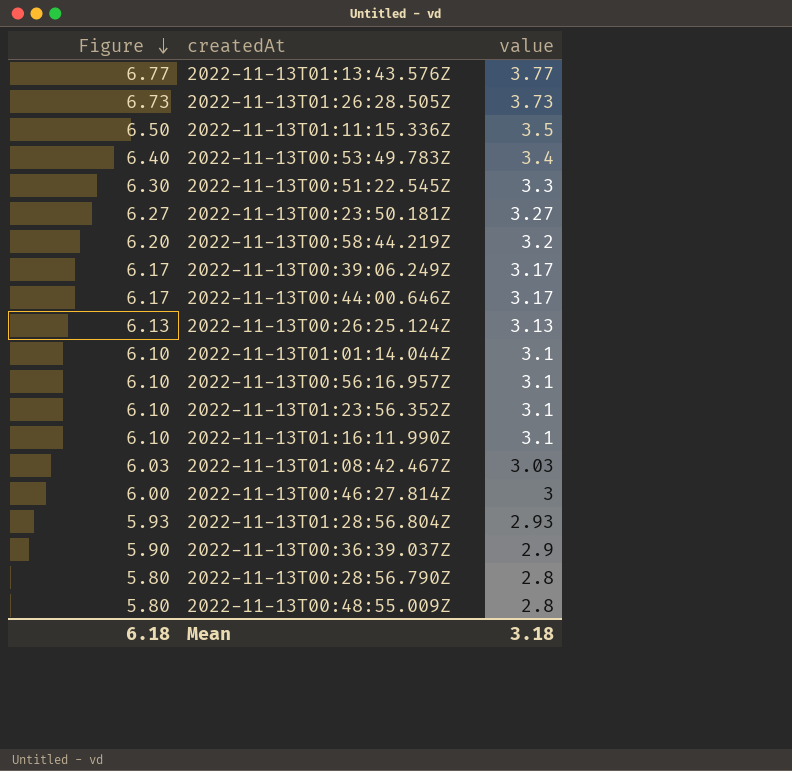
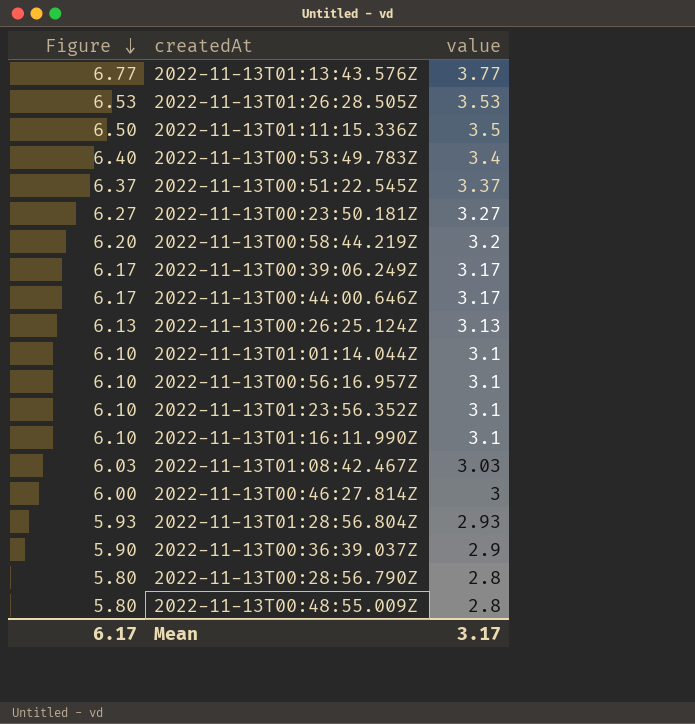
2022-11-13T01:26:28.505Z | Figure: 6.73 -> 6.53
2022-11-13T01:26:28.505Z | value: 3.73 -> 3.53
2022-11-13T00:51:22.545Z | Figure: 6.30 -> 6.37
2022-11-13T00:51:22.545Z | value: 3.3 -> 3.37
Mean | Figure: 6.18 -> 6.17
Mean | value: 3.18 -> 3.17

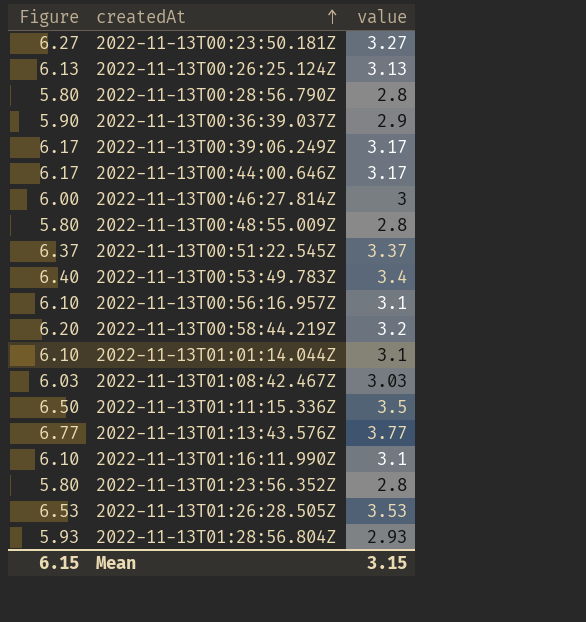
row order: Figure descending -> createdAt ascending
2022-11-13T01:23:56.352Z | Figure: 6.10 -> 5.80
2022-11-13T01:23:56.352Z | value: 3.1 -> 2.8
Mean | Figure: 6.17 -> 6.15
Mean | value: 3.17 -> 3.15

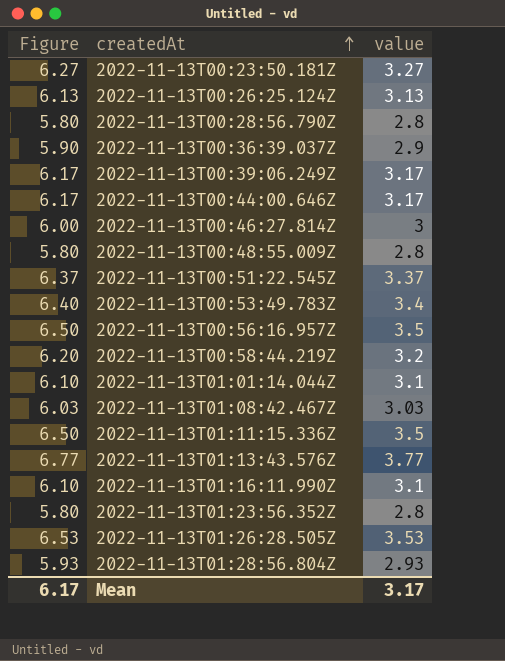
2022-11-13T00:56:16.957Z | Figure: 6.10 -> 6.50
2022-11-13T00:56:16.957Z | value: 3.1 -> 3.5
Mean | Figure: 6.15 -> 6.17
Mean | value: 3.15 -> 3.17

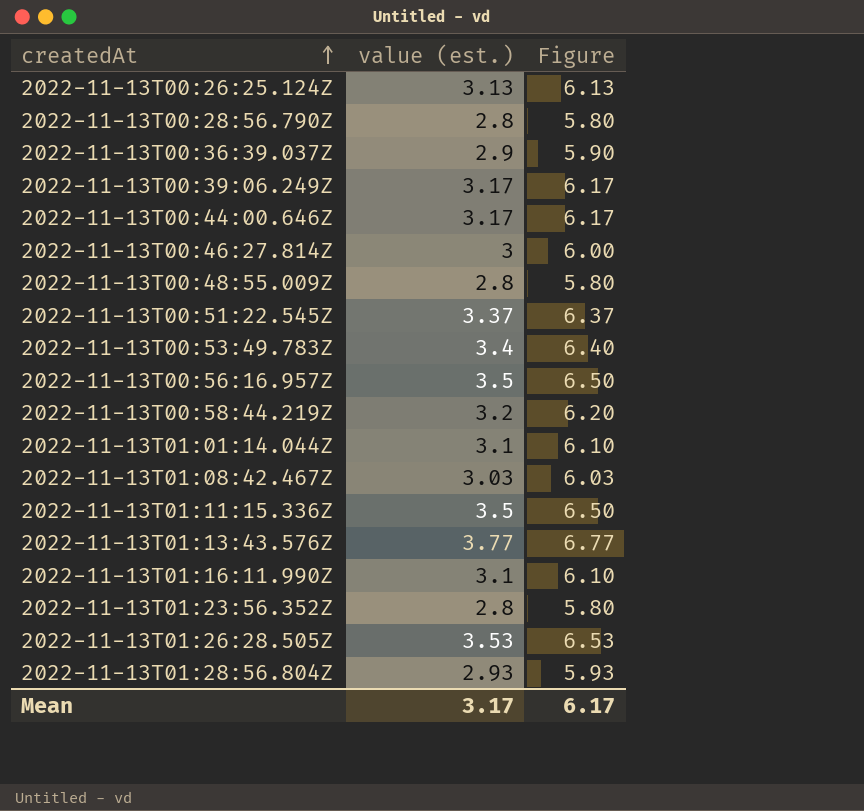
column name: value -> value (est.)
column Figure | position: 1 -> 3
row 2022-11-13T00:23:50.181Z: 6.27 | 3.27 -> none

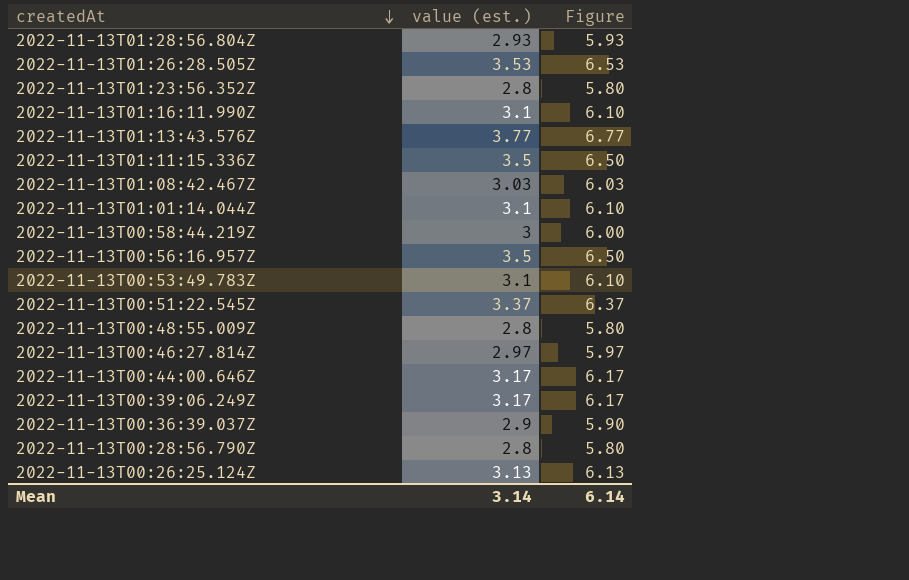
row order: createdAt ascending -> createdAt descending
2022-11-13T00:58:44.219Z | value (est.): 3.2 -> 3
2022-11-13T00:58:44.219Z | Figure: 6.20 -> 6.00
2022-11-13T00:53:49.783Z | value (est.): 3.4 -> 3.1
2022-11-13T00:53:49.783Z | Figure: 6.40 -> 6.10
2022-11-13T00:46:27.814Z | value (est.): 3 -> 2.97
2022-11-13T00:46:27.814Z | Figure: 6.00 -> 5.97
Mean | value (est.): 3.17 -> 3.14
Mean | Figure: 6.17 -> 6.14

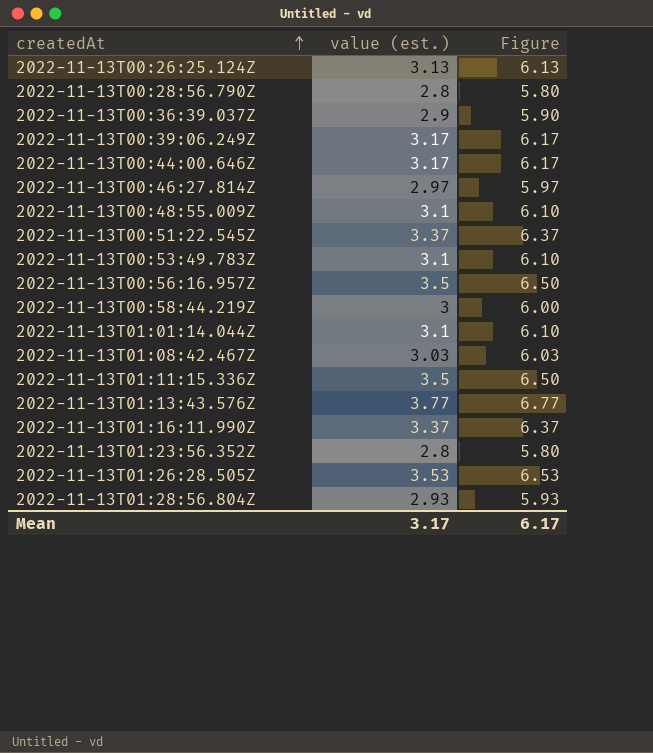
row order: createdAt descending -> createdAt ascending
2022-11-13T00:48:55.009Z | value (est.): 2.8 -> 3.1
2022-11-13T00:48:55.009Z | Figure: 5.80 -> 6.10
2022-11-13T01:16:11.990Z | value (est.): 3.1 -> 3.37
2022-11-13T01:16:11.990Z | Figure: 6.10 -> 6.37
Mean | value (est.): 3.14 -> 3.17
Mean | Figure: 6.14 -> 6.17

